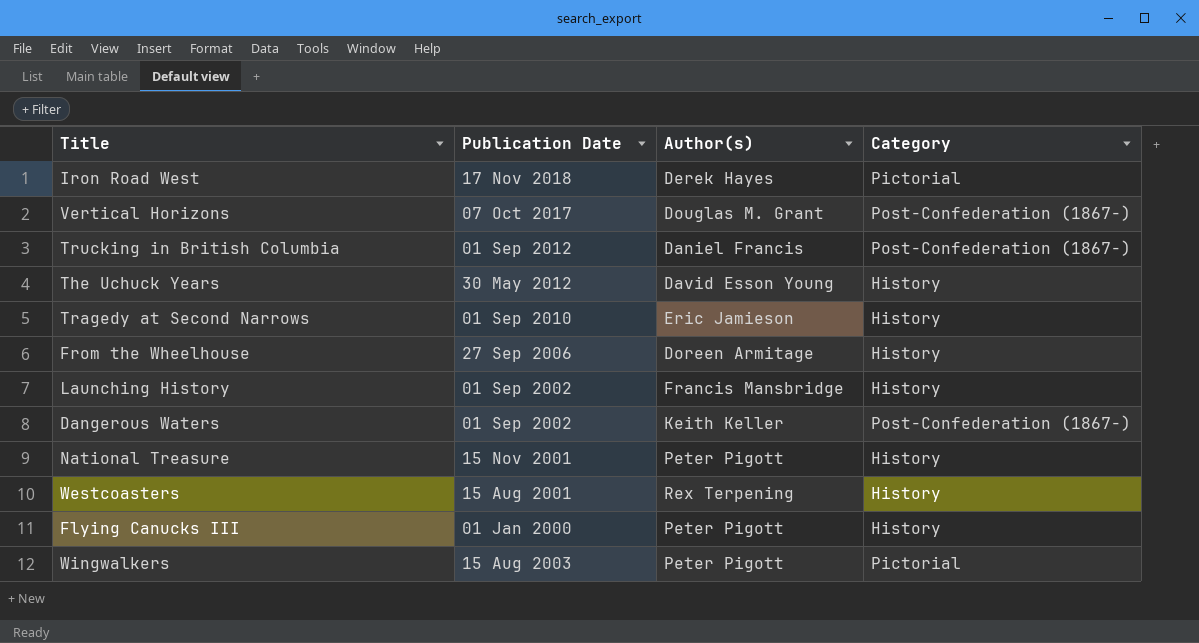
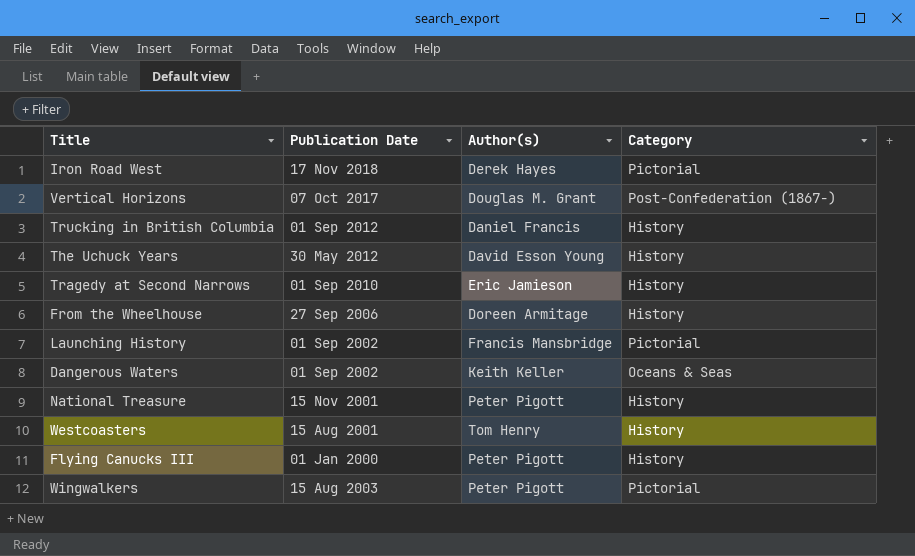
Trucking in British Columbia | Category: Post-Confederation (1867-) -> History
Launching History | Category: History -> Pictorial
Dangerous Waters | Category: Post-Confederation (1867-) -> Oceans & Seas
Westcoasters | Author(s): Rex Terpening -> Tom Henry

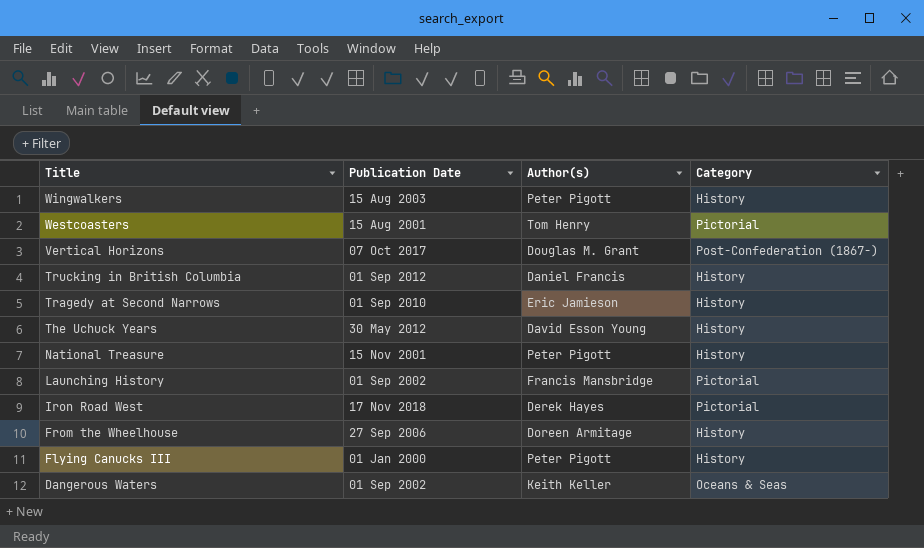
row order: none -> Title descending
Wingwalkers | Category: Pictorial -> History
Westcoasters | Category: History -> Pictorial

